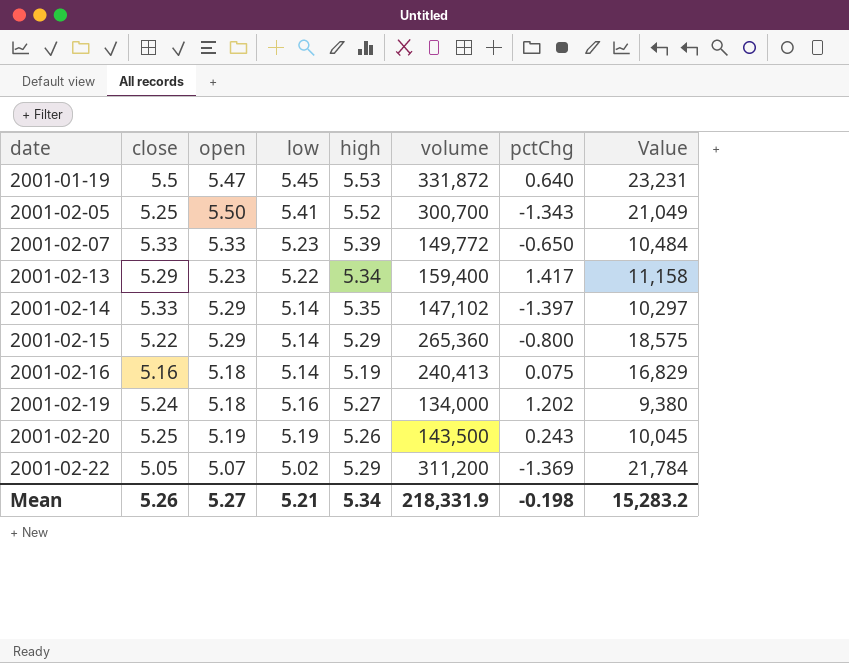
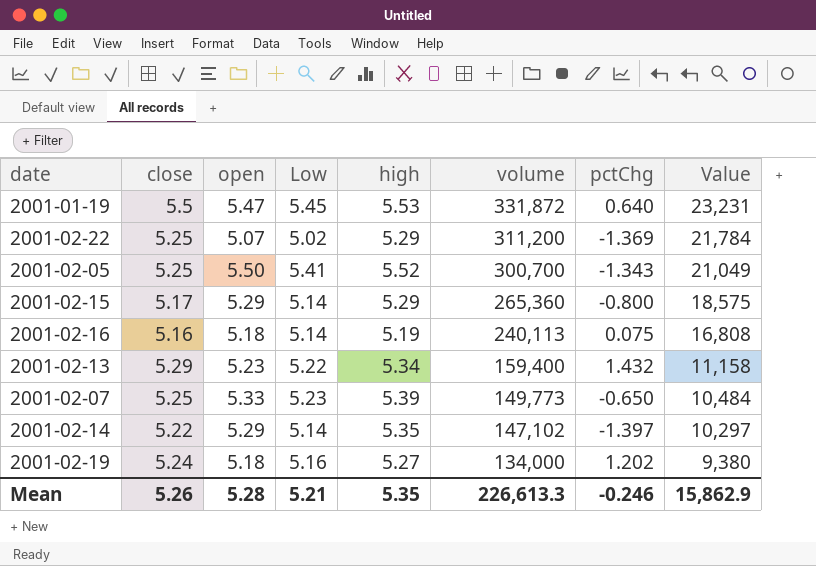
row order: date ascending -> volume descending
column name: low -> Low
row 2001-02-20: 5.25 | 5.19 | 5.19 | 5.26 | 143,500 | 0.243 | 10,045 -> none
2001-02-22 | close: 5.05 -> 5.25
2001-02-15 | close: 5.22 -> 5.17
2001-02-16 | volume: 240,413 -> 240,113
2001-02-16 | Value: 16,829 -> 16,808
2001-02-13 | pctChg: 1.417 -> 1.432
2001-02-07 | close: 5.33 -> 5.25
2001-02-07 | volume: 149,772 -> 149,773
2001-02-14 | close: 5.33 -> 5.22
Mean | open: 5.27 -> 5.28
Mean | high: 5.34 -> 5.35
Mean | volume: 218,331.9 -> 226,613.3
Mean | pctChg: -0.198 -> -0.246
Mean | Value: 15,283.2 -> 15,862.9

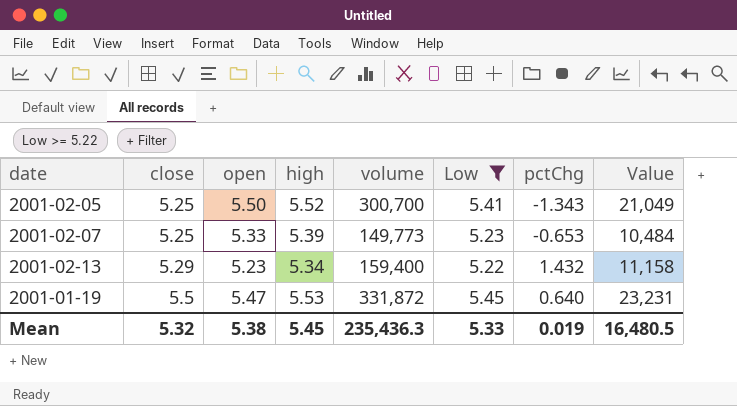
filter: none -> Low >= 5.22
row order: volume descending -> close ascending
column Low | position: 4 -> 6
2001-02-07 | pctChg: -0.650 -> -0.653
Mean | close: 5.26 -> 5.32
Mean | open: 5.28 -> 5.38
Mean | high: 5.35 -> 5.45
Mean | volume: 226,613.3 -> 235,436.3
Mean | Low: 5.21 -> 5.33
Mean | pctChg: -0.246 -> 0.019
Mean | Value: 15,862.9 -> 16,480.5

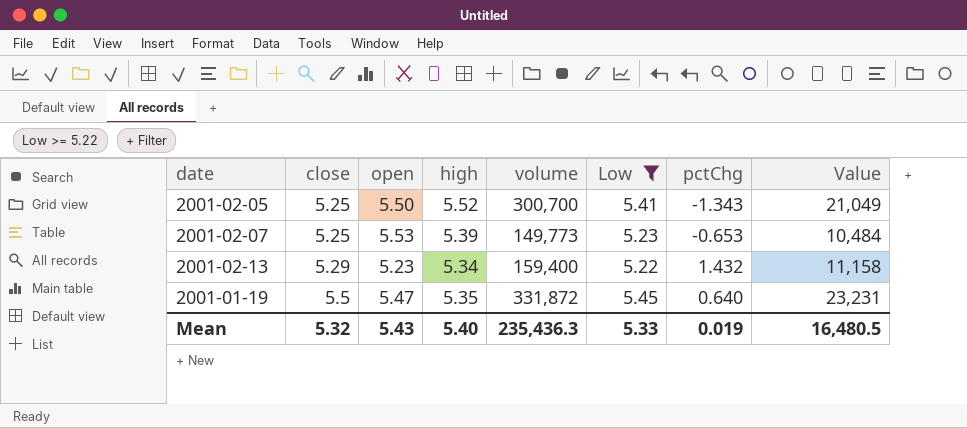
2001-02-07 | open: 5.33 -> 5.53
2001-01-19 | high: 5.53 -> 5.35
Mean | open: 5.38 -> 5.43
Mean | high: 5.45 -> 5.40

